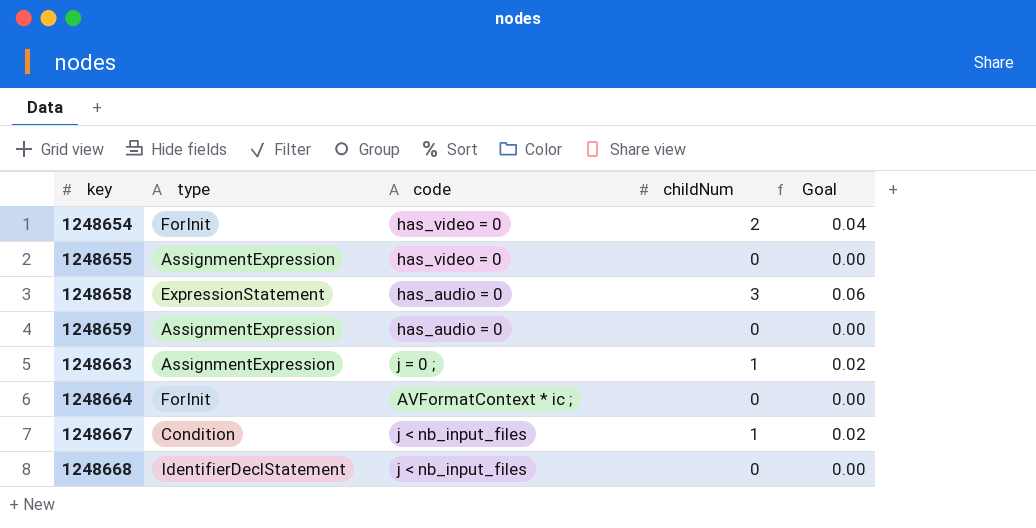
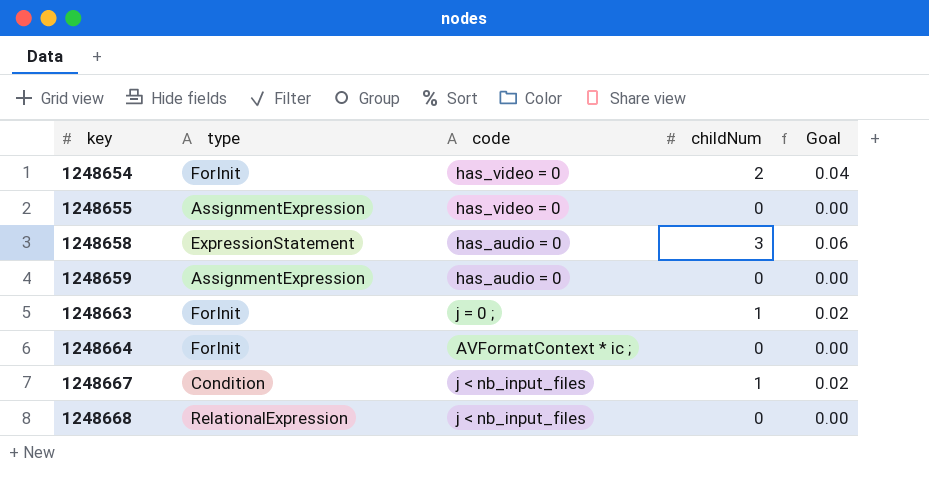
1248663 | type: AssignmentExpression -> ForInit
1248668 | type: IdentifierDeclStatement -> RelationalExpression

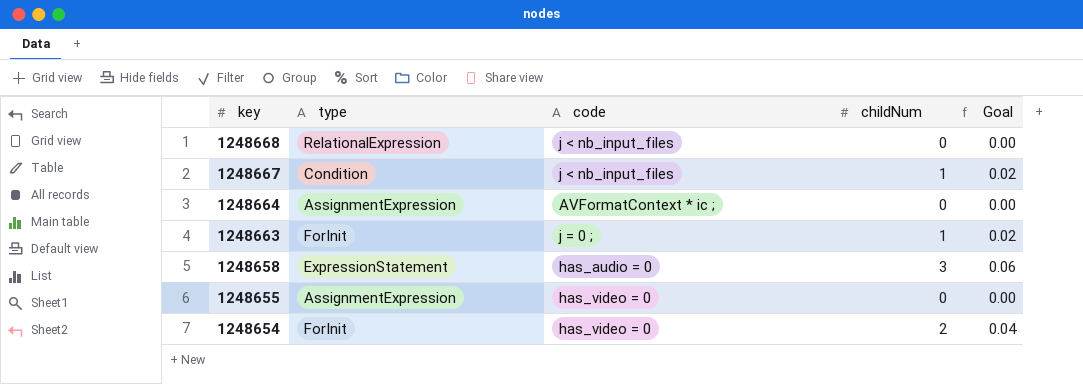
row order: key ascending -> key descending
row 1248659: AssignmentExpression | has_audio = 0 | 0 | 0.00 -> none
1248664 | type: ForInit -> AssignmentExpression

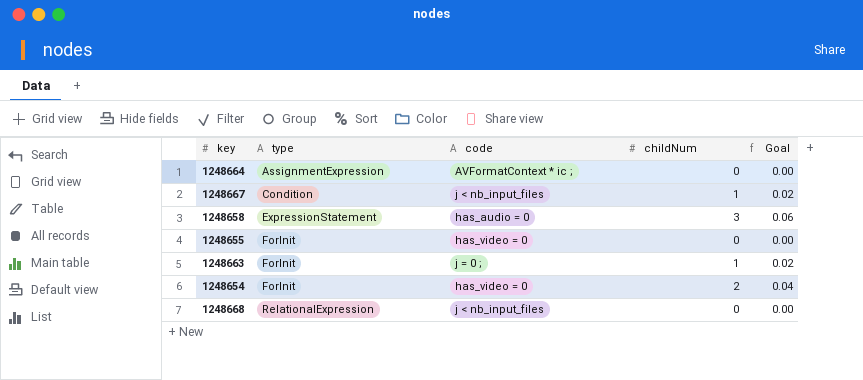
row order: key descending -> type ascending
1248655 | type: AssignmentExpression -> ForInit

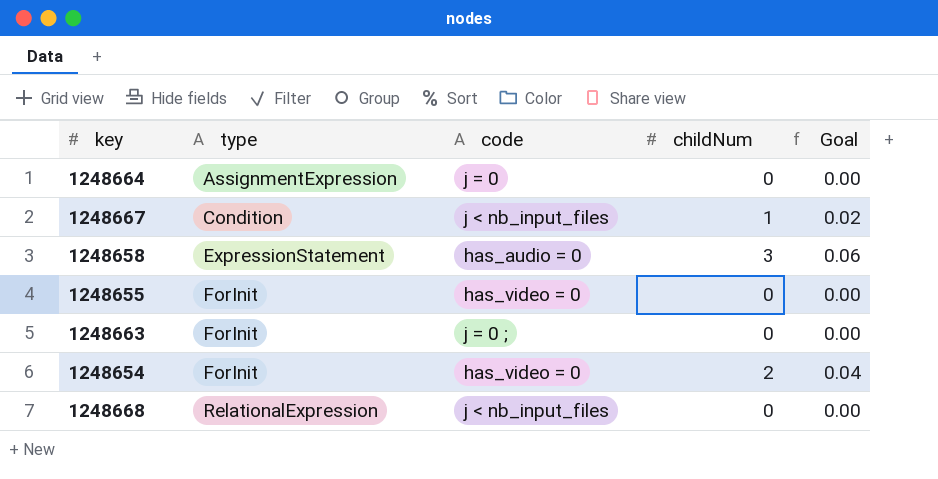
1248664 | code: AVFormatContext * ic ; -> j = 0
1248663 | childNum: 1 -> 0
1248663 | Goal: 0.02 -> 0.00

